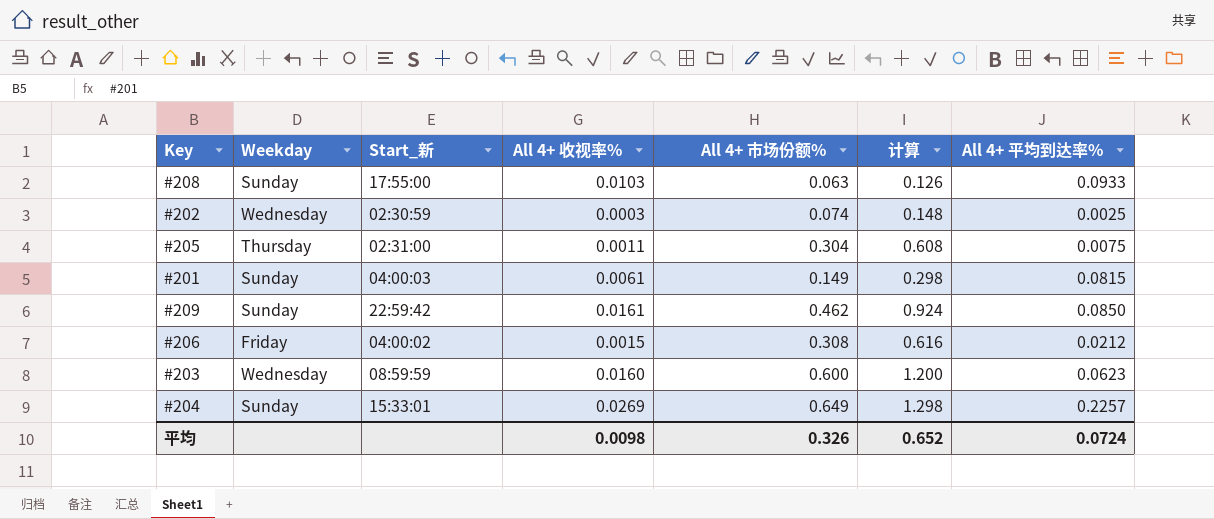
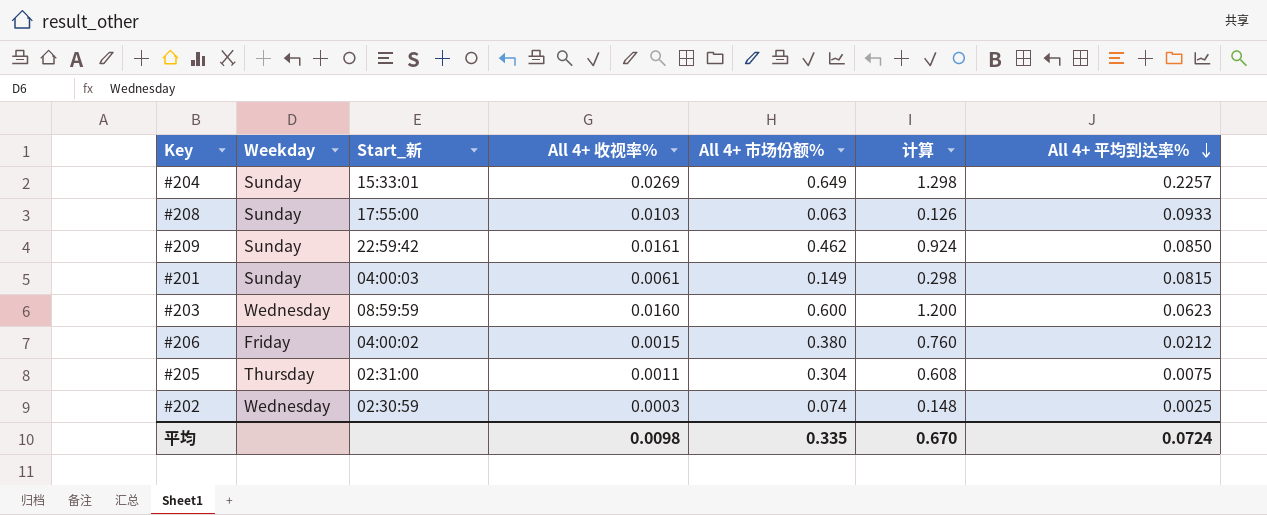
row order: none -> All 4+ 平均到达率% descending
#206 | All 4+ 市场份额%: 0.308 -> 0.380
#206 | 计算: 0.616 -> 0.760
平均 | All 4+ 市场份额%: 0.326 -> 0.335
平均 | 计算: 0.652 -> 0.670

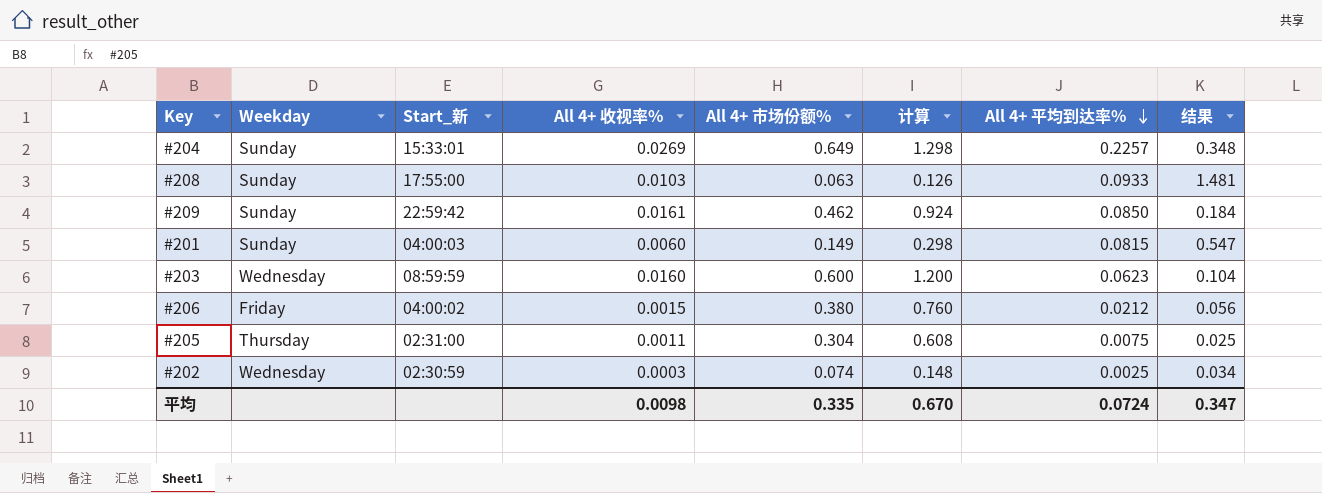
column 结果 | formula: none -> [All 4+ 平均到达率%] / [All 4+ 市场份额%]
#201 | All 4+ 收视率%: 0.0061 -> 0.0060

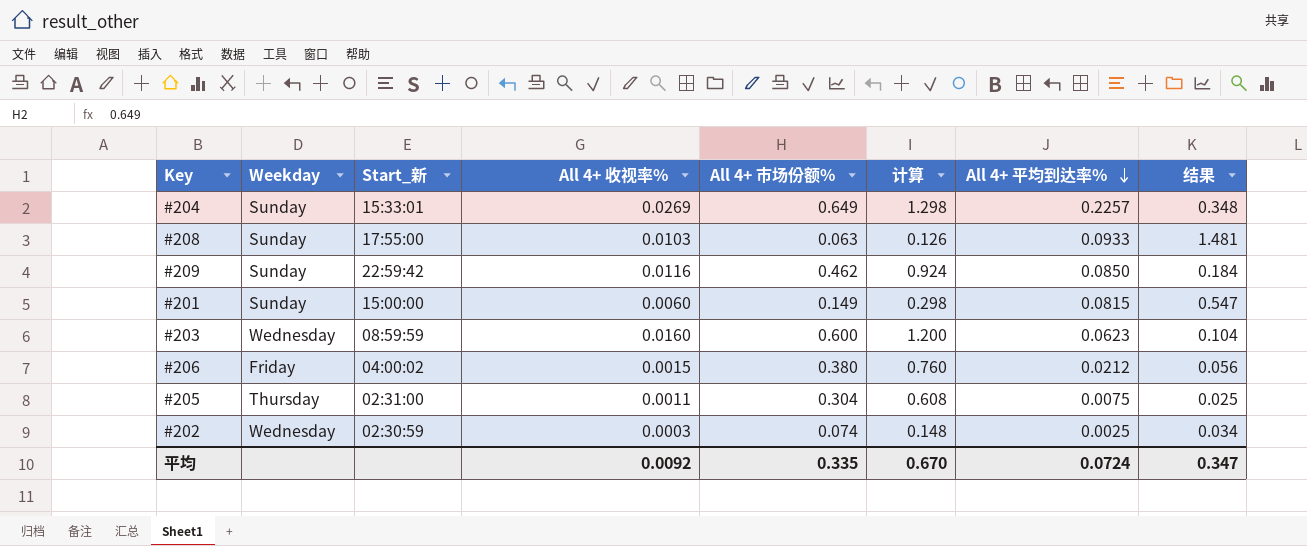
#209 | All 4+ 收视率%: 0.0161 -> 0.0116
#201 | Start_新: 04:00:03 -> 15:00:00
平均 | All 4+ 收视率%: 0.0098 -> 0.0092

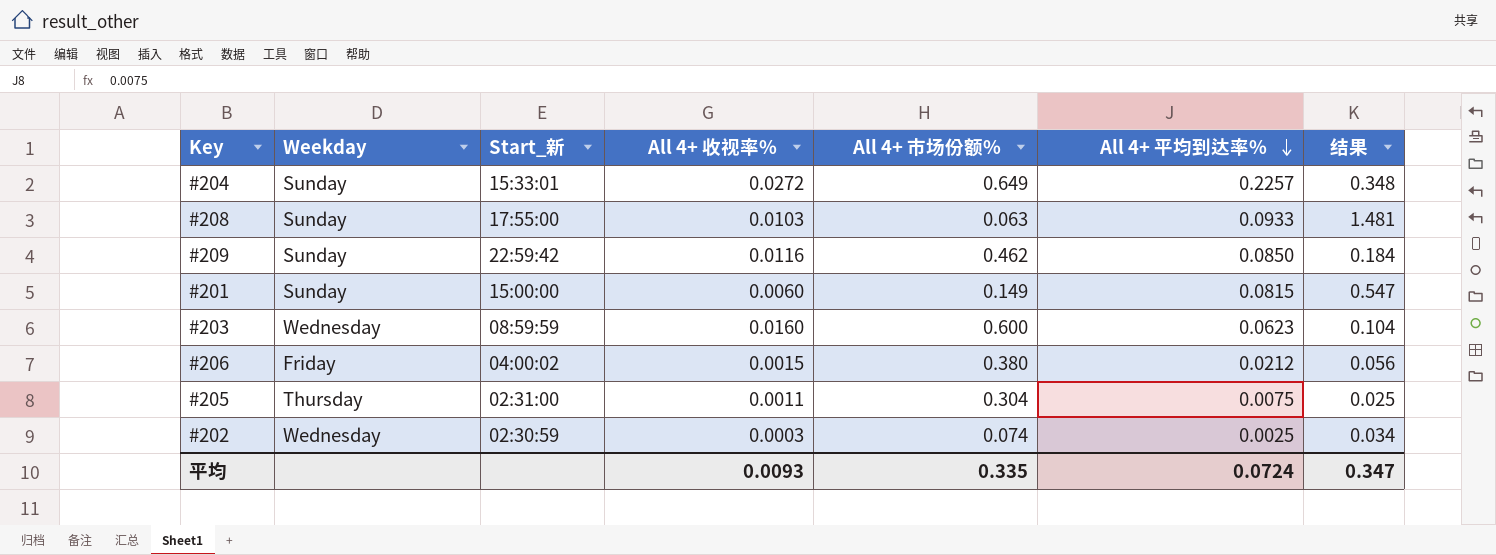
column 计算 | formula: [All 4+ 市场份额%] * 2 -> none
#204 | All 4+ 收视率%: 0.0269 -> 0.0272
平均 | All 4+ 收视率%: 0.0092 -> 0.0093

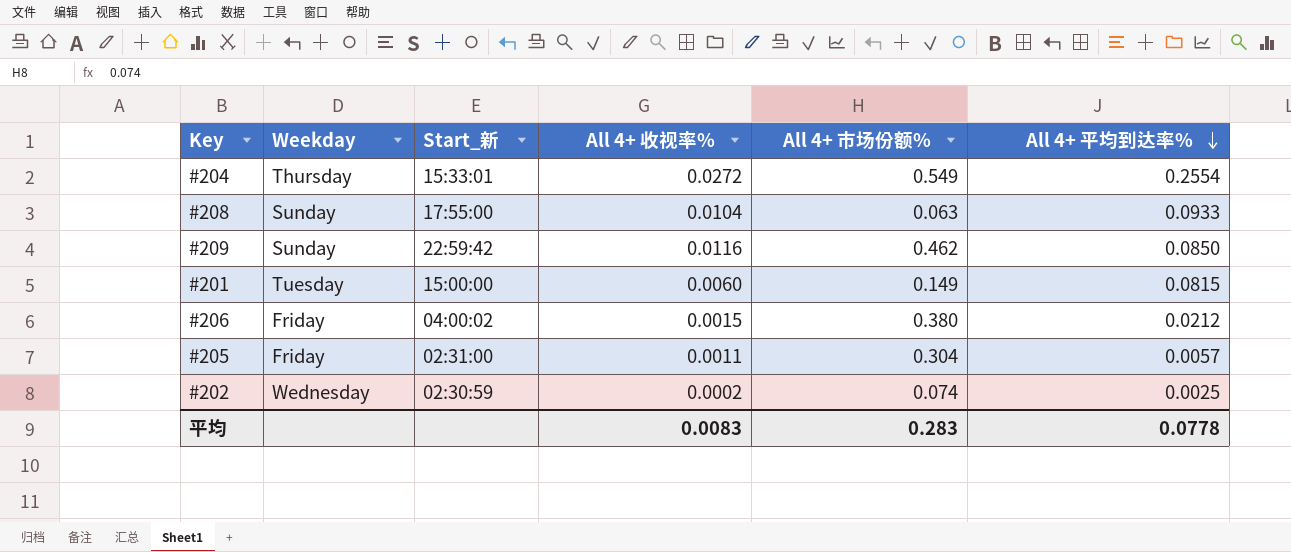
column 结果 | formula: [All 4+ 平均到达率%] / [All 4+ 市场份额%] -> none
row #203: Wednesday | 08:59:59 | 0.0160 | 0.600 | 0.0623 | 0.104 -> none
#204 | Weekday: Sunday -> Thursday
#204 | All 4+ 市场份额%: 0.649 -> 0.549
#204 | All 4+ 平均到达率%: 0.2257 -> 0.2554
#208 | All 4+ 收视率%: 0.0103 -> 0.0104
#201 | Weekday: Sunday -> Tuesday
#205 | Weekday: Thursday -> Friday
#205 | All 4+ 平均到达率%: 0.0075 -> 0.0057
#202 | All 4+ 收视率%: 0.0003 -> 0.0002
平均 | All 4+ 收视率%: 0.0093 -> 0.0083
平均 | All 4+ 市场份额%: 0.335 -> 0.283
平均 | All 4+ 平均到达率%: 0.0724 -> 0.0778

